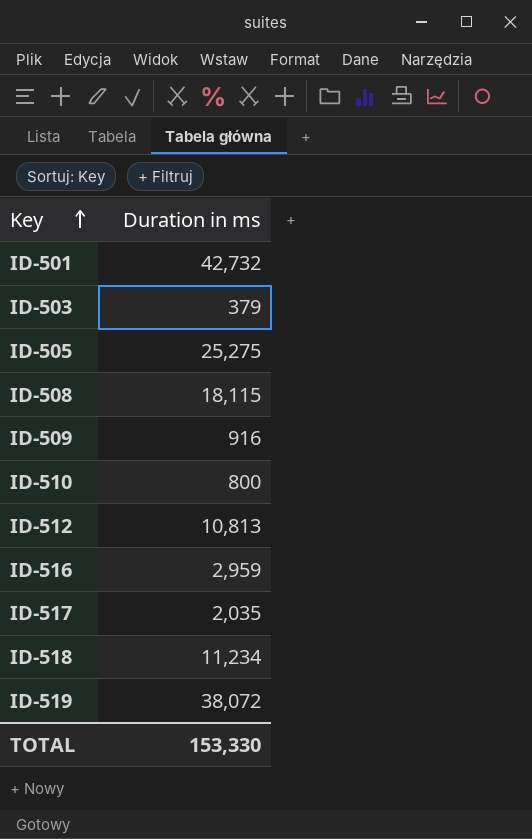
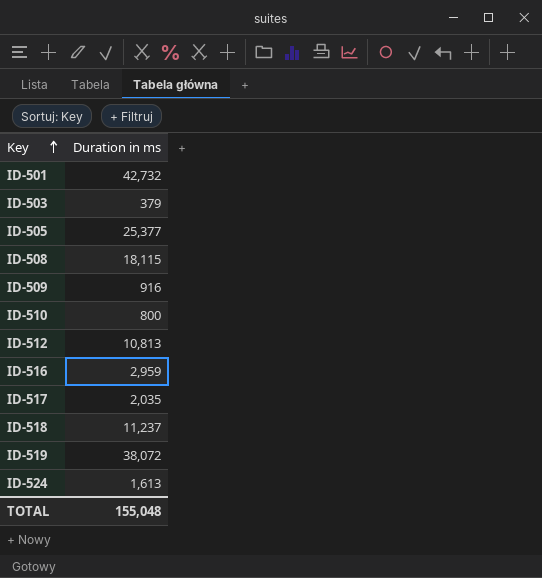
ID-505 | Duration in ms: 25,275 -> 25,377
ID-518 | Duration in ms: 11,234 -> 11,237
row ID-524: none -> 1,613
TOTAL | Duration in ms: 153,330 -> 155,048

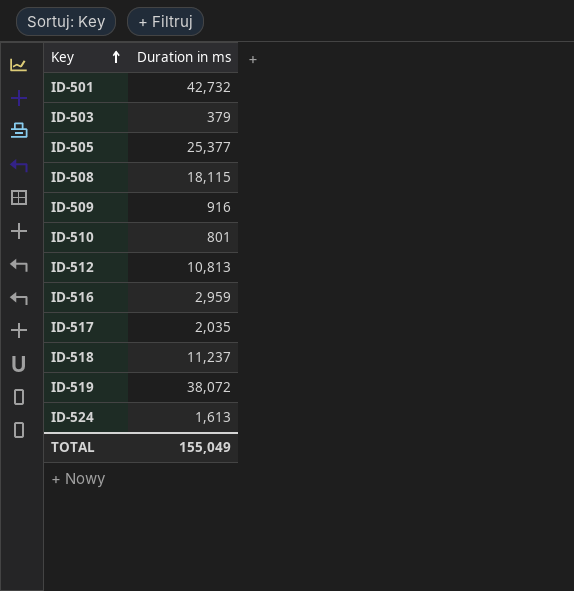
ID-510 | Duration in ms: 800 -> 801
TOTAL | Duration in ms: 155,048 -> 155,049

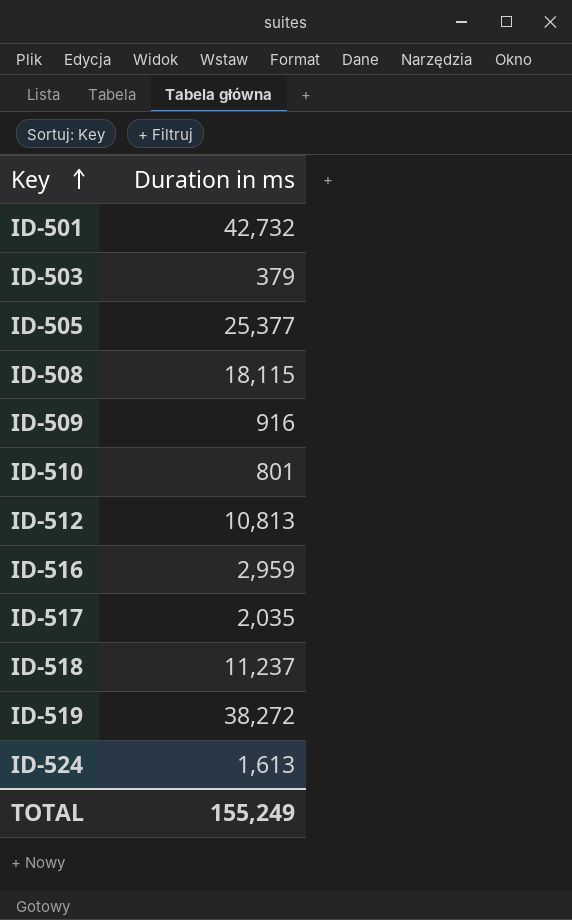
ID-519 | Duration in ms: 38,072 -> 38,272
TOTAL | Duration in ms: 155,049 -> 155,249

